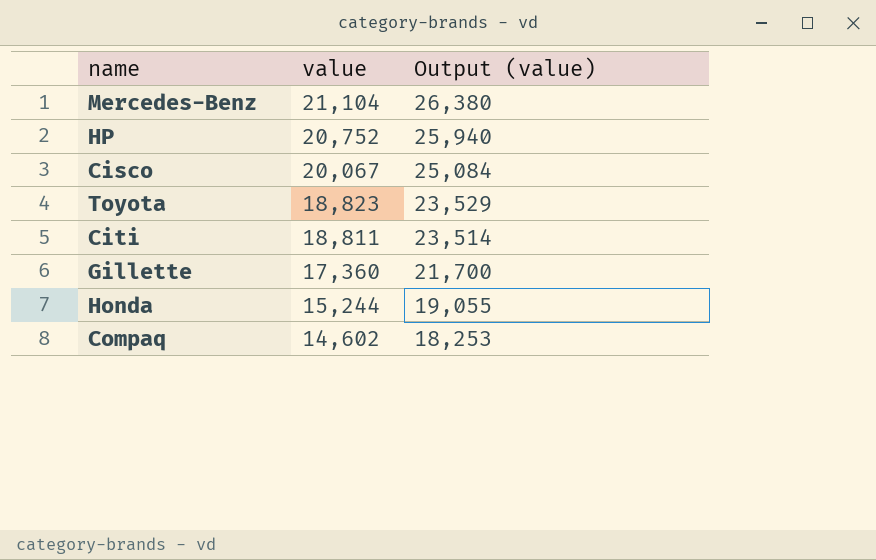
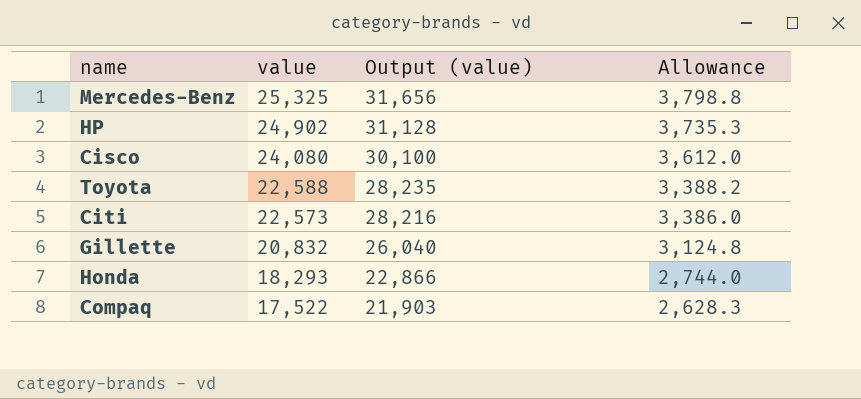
column Allowance | formula: none -> [value] * 0.15
Mercedes-Benz | value: 21,104 -> 25,325
Mercedes-Benz | Output (value): 26,380 -> 31,656
HP | value: 20,752 -> 24,902
HP | Output (value): 25,940 -> 31,128
Cisco | value: 20,067 -> 24,080
Cisco | Output (value): 25,084 -> 30,100
Toyota | value: 18,823 -> 22,588
Toyota | Output (value): 23,529 -> 28,235
Citi | value: 18,811 -> 22,573
Citi | Output (value): 23,514 -> 28,216
Gillette | value: 17,360 -> 20,832
Gillette | Output (value): 21,700 -> 26,040
Honda | value: 15,244 -> 18,293
Honda | Output (value): 19,055 -> 22,866
Compaq | value: 14,602 -> 17,522
Compaq | Output (value): 18,253 -> 21,903

